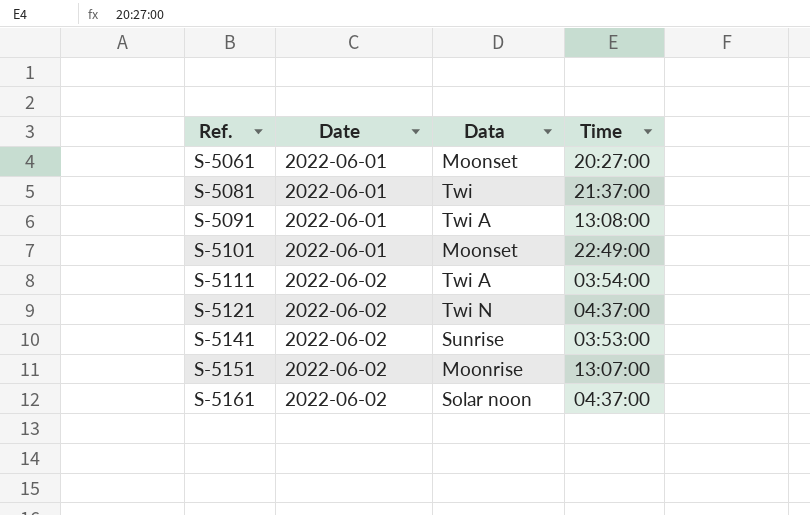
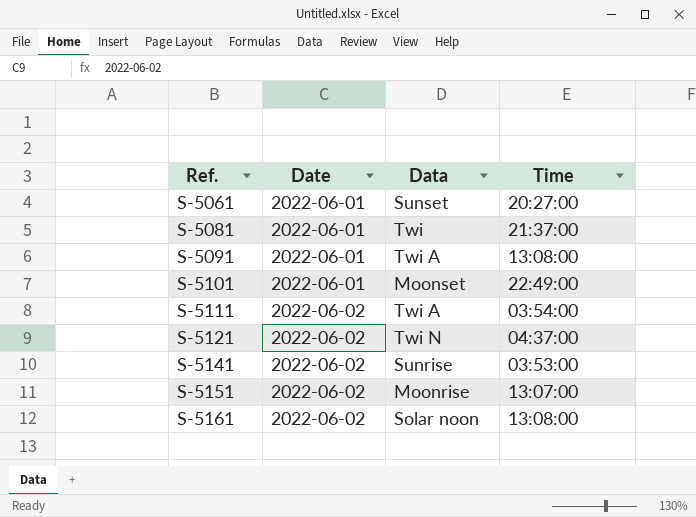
S-5061 | Data: Moonset -> Sunset
S-5161 | Time: 04:37:00 -> 13:08:00

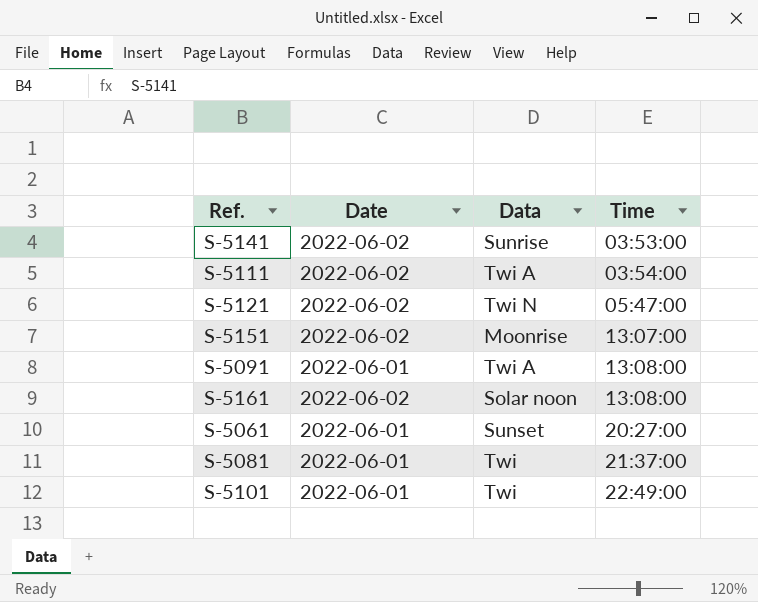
row order: Ref. ascending -> Time ascending
S-5121 | Time: 04:37:00 -> 05:47:00
S-5101 | Data: Moonset -> Twi

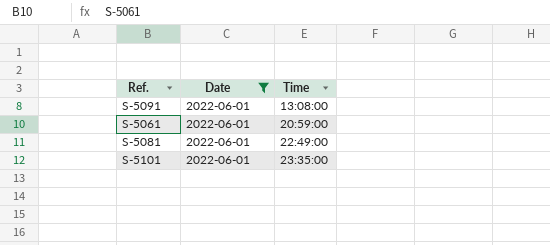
filter: none -> Date = 2022-06-01
column Data | position: 3 -> none
S-5061 | Time: 20:27:00 -> 20:59:00
S-5081 | Time: 21:37:00 -> 22:49:00
S-5101 | Time: 22:49:00 -> 23:35:00

